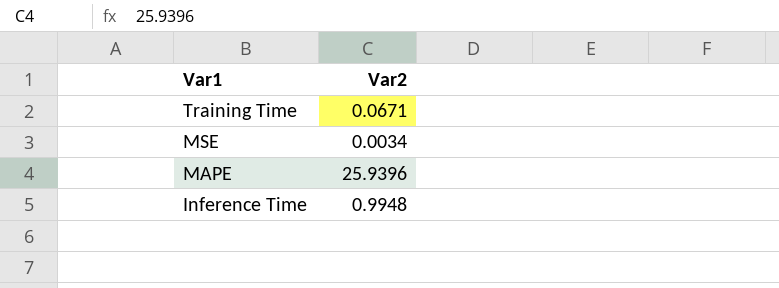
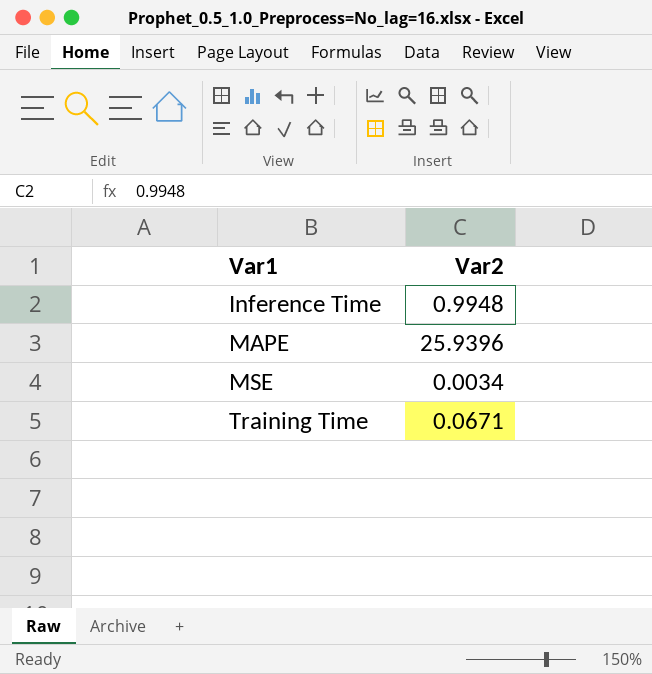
row order: Var1 descending -> Var1 ascending

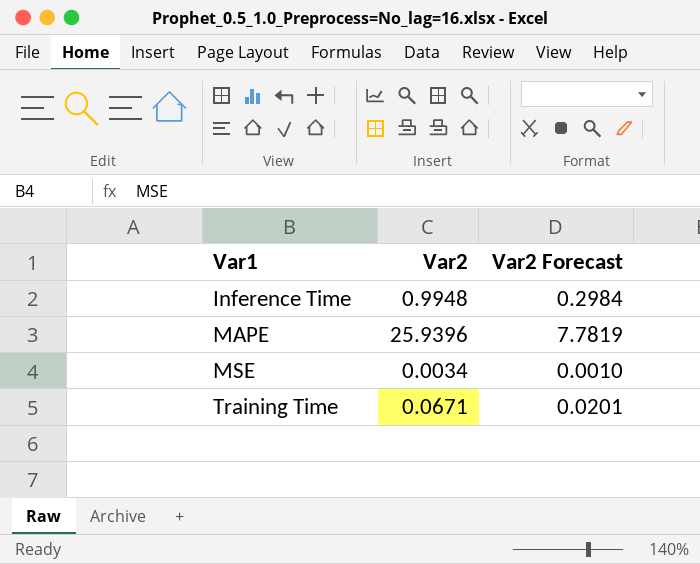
column Var2 Forecast | formula: none -> [Var2] * 0.3

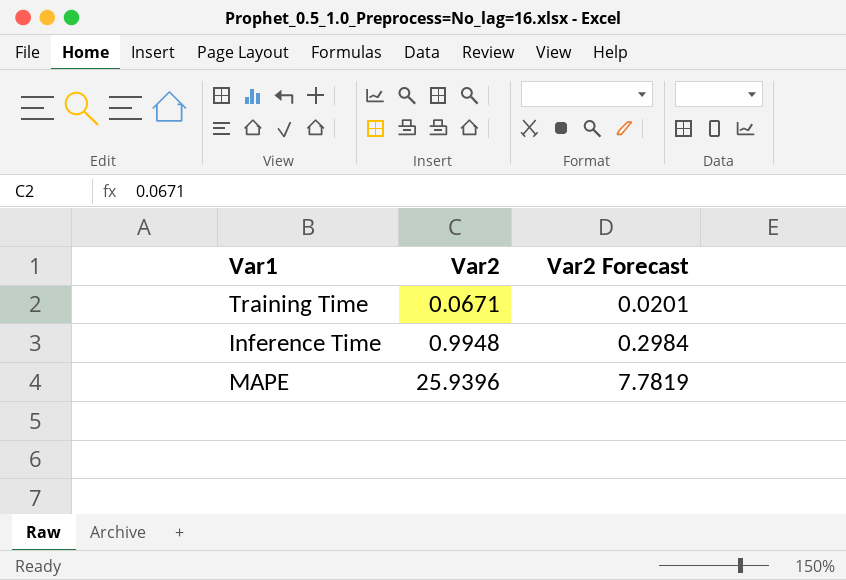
row order: Var1 ascending -> Var2 ascending
row MSE: 0.0034 | 0.0010 -> none

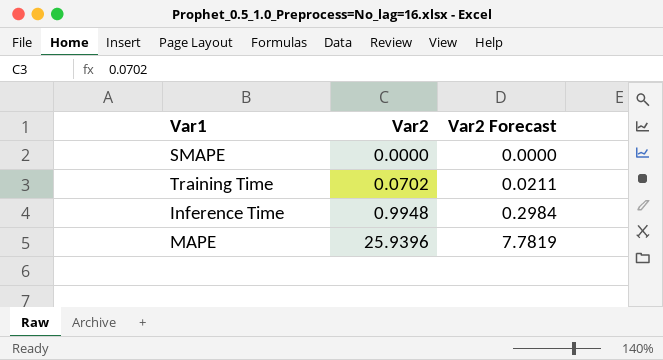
row SMAPE: none -> 0.0000 | 0.0000
Training Time | Var2: 0.0671 -> 0.0702
Training Time | Var2 Forecast: 0.0201 -> 0.0211

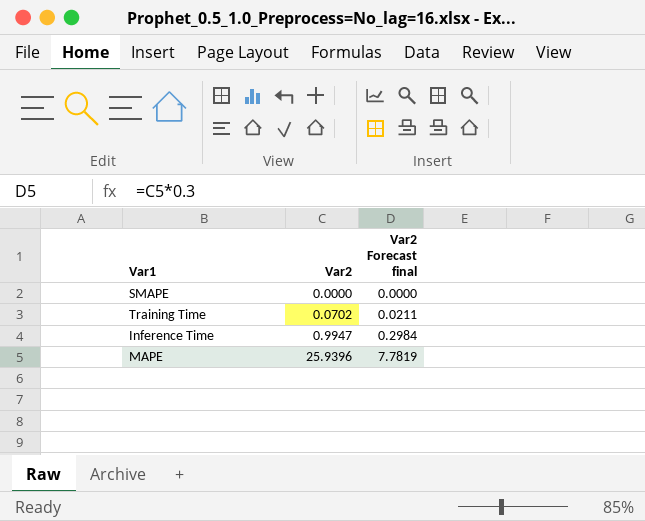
column name: Var2 Forecast -> Var2 Forecast final
Inference Time | Var2: 0.9948 -> 0.9947

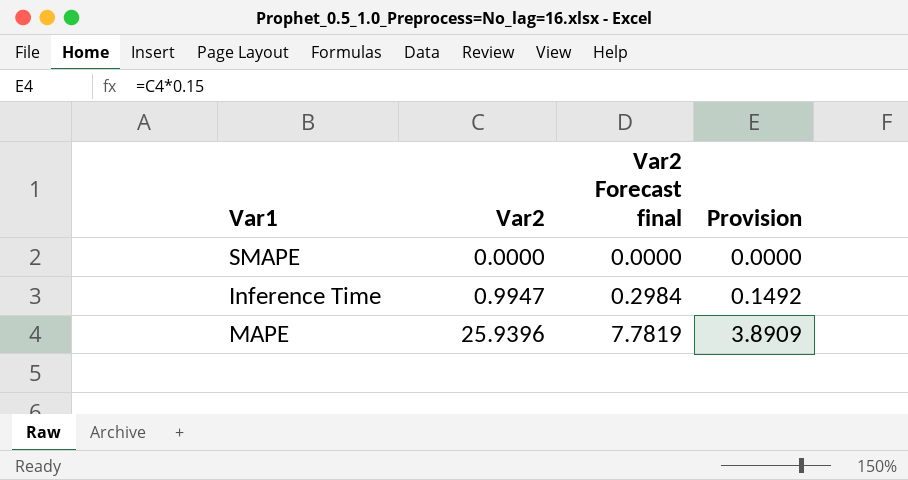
column Provision | formula: none -> [Var2] * 0.15
row Training Time: 0.0702 | 0.0211 -> none

